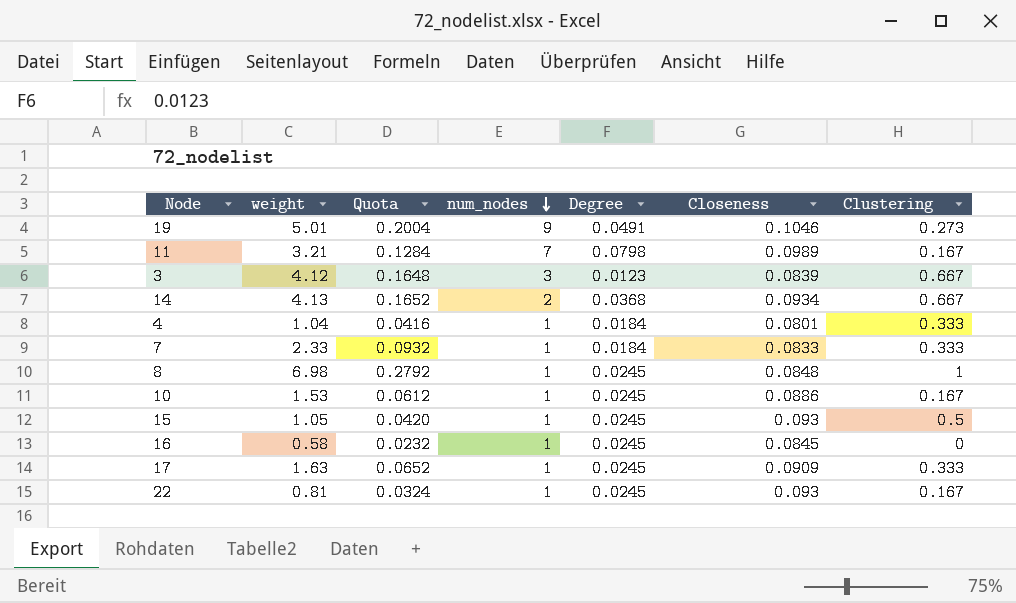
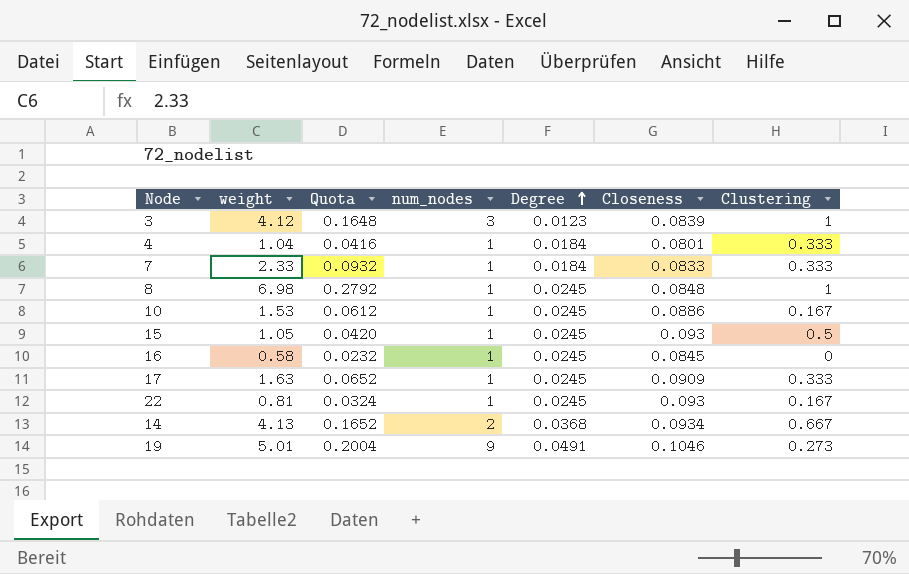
row order: num_nodes descending -> Degree ascending
row 11: 3.21 | 0.1284 | 7 | 0.0798 | 0.0989 | 0.167 -> none
3 | Clustering: 0.667 -> 1

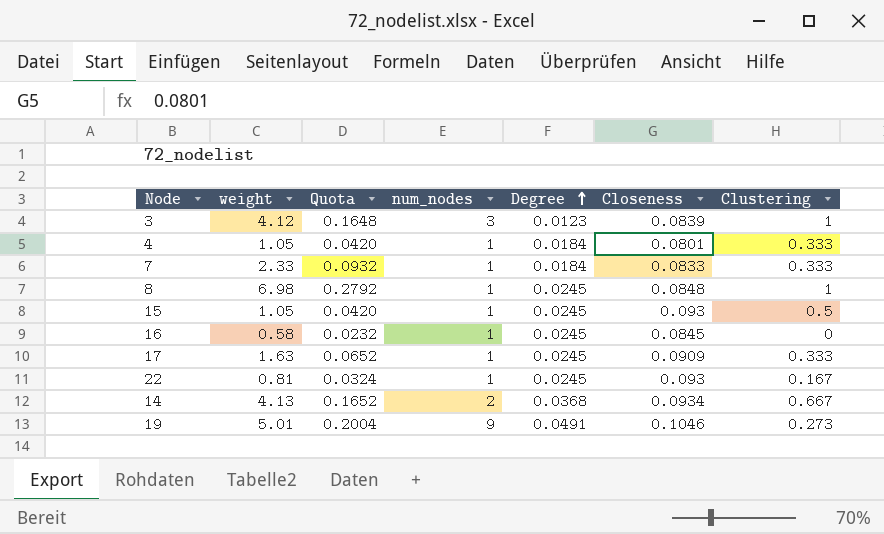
row 10: 1.53 | 0.0612 | 1 | 0.0245 | 0.0886 | 0.167 -> none
4 | weight: 1.04 -> 1.05
4 | Quota: 0.0416 -> 0.0420

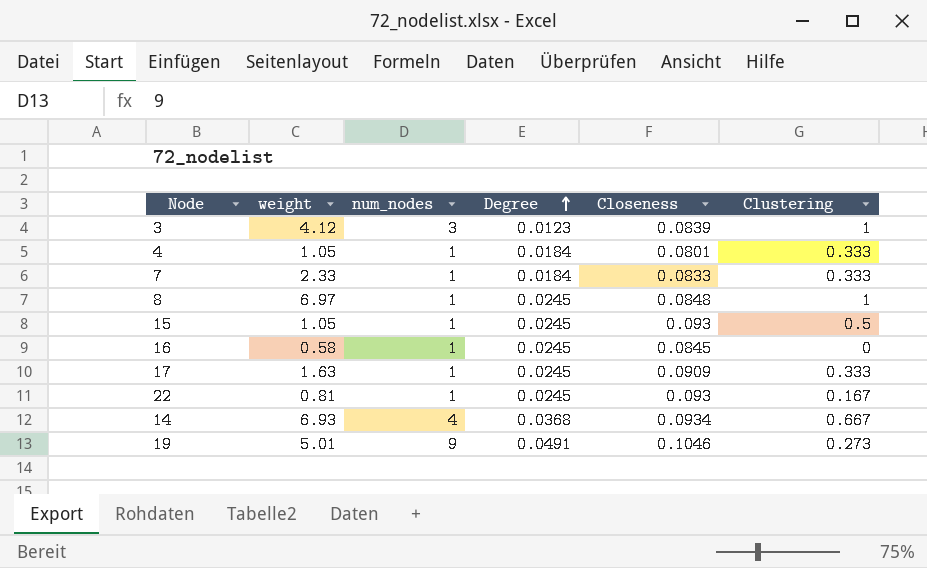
column Quota | formula: [weight] * 0.04 -> none
8 | weight: 6.98 -> 6.97
14 | weight: 4.13 -> 6.93
14 | num_nodes: 2 -> 4

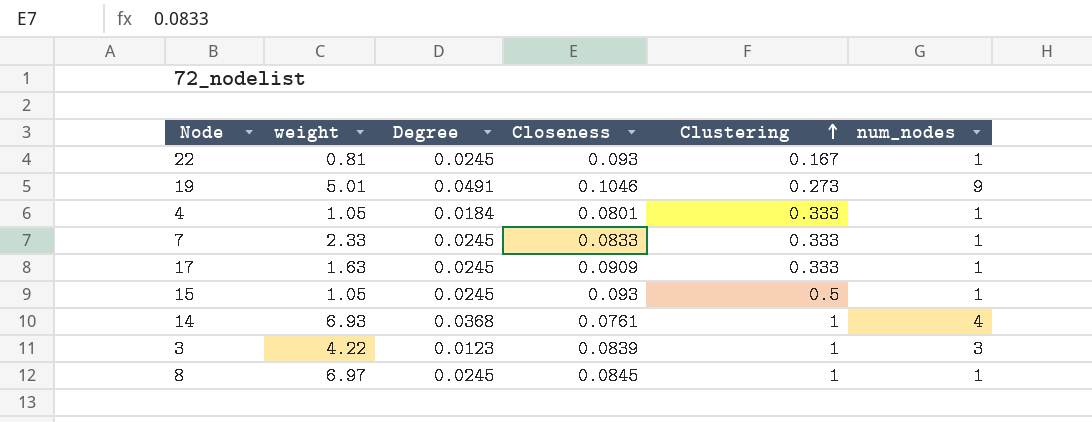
row order: Degree ascending -> Clustering ascending
column num_nodes | position: 3 -> 6
row 16: 0.58 | 1 | 0.0245 | 0.0845 | 0 -> none
7 | Degree: 0.0184 -> 0.0245
14 | Closeness: 0.0934 -> 0.0761
14 | Clustering: 0.667 -> 1
3 | weight: 4.12 -> 4.22
8 | Closeness: 0.0848 -> 0.0845

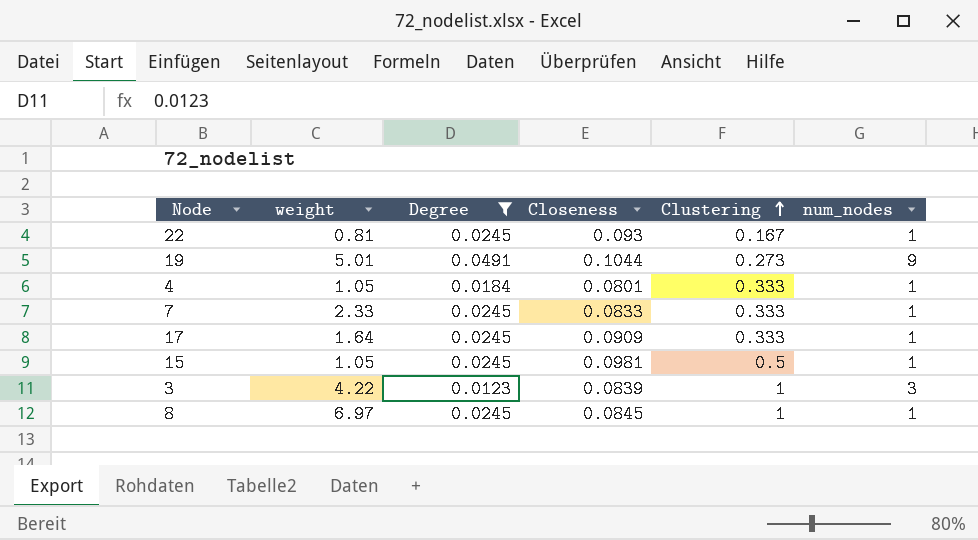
filter: none -> Degree != 0.0368
19 | Closeness: 0.1046 -> 0.1044
17 | weight: 1.63 -> 1.64
15 | Closeness: 0.093 -> 0.0981

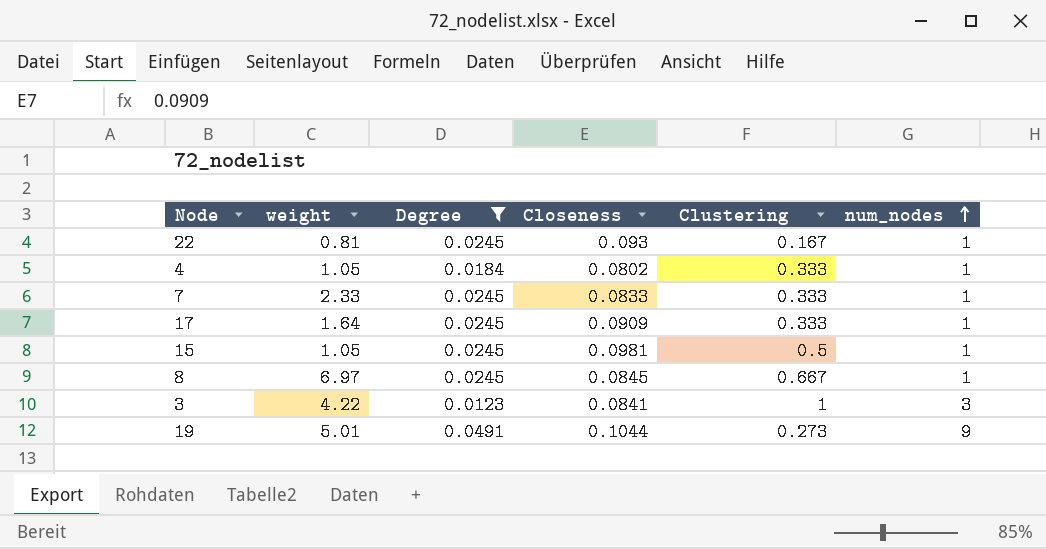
row order: Clustering ascending -> num_nodes ascending
4 | Closeness: 0.0801 -> 0.0802
8 | Clustering: 1 -> 0.667
3 | Closeness: 0.0839 -> 0.0841

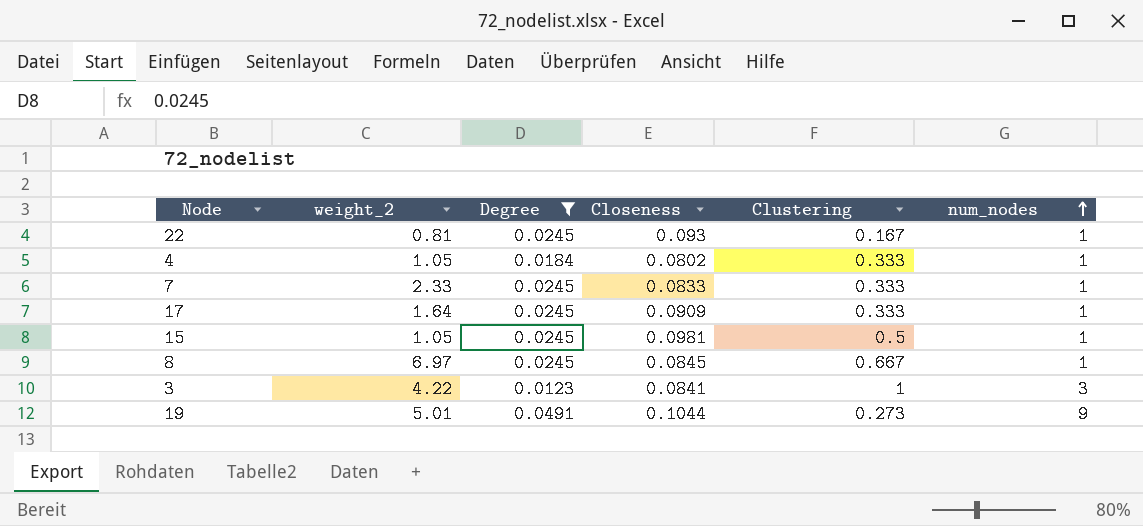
column name: weight -> weight_2

